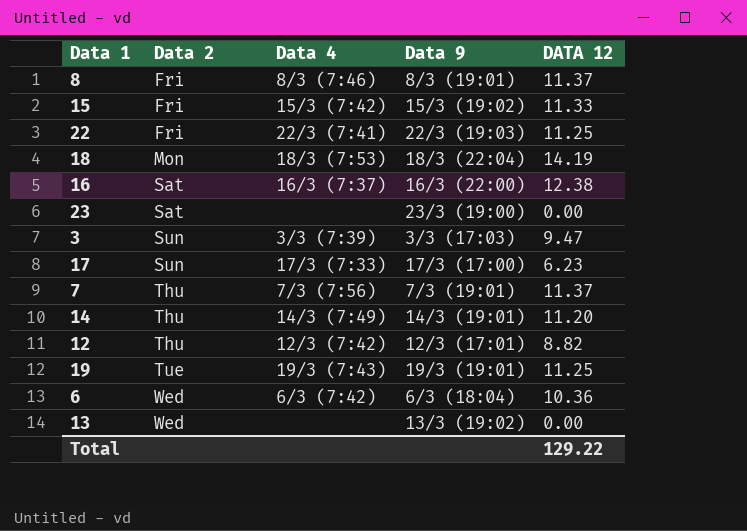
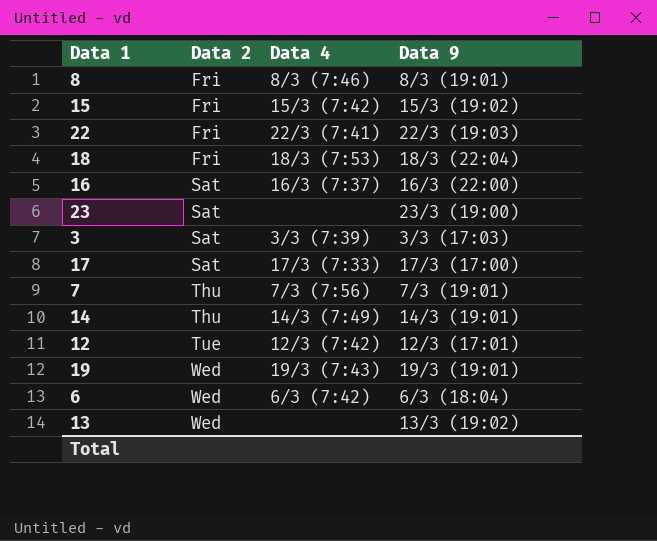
column DATA 12 | position: 5 -> none
18 | Data 2: Mon -> Fri
3 | Data 2: Sun -> Sat
17 | Data 2: Sun -> Sat
12 | Data 2: Thu -> Tue
19 | Data 2: Tue -> Wed

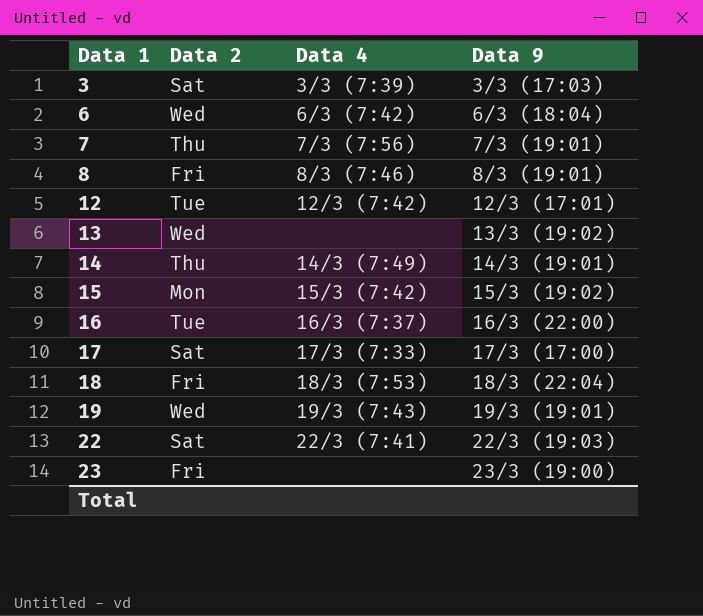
row order: Data 2 ascending -> Data 1 ascending
15 | Data 2: Fri -> Mon
16 | Data 2: Sat -> Tue
22 | Data 2: Fri -> Sat
23 | Data 2: Sat -> Fri

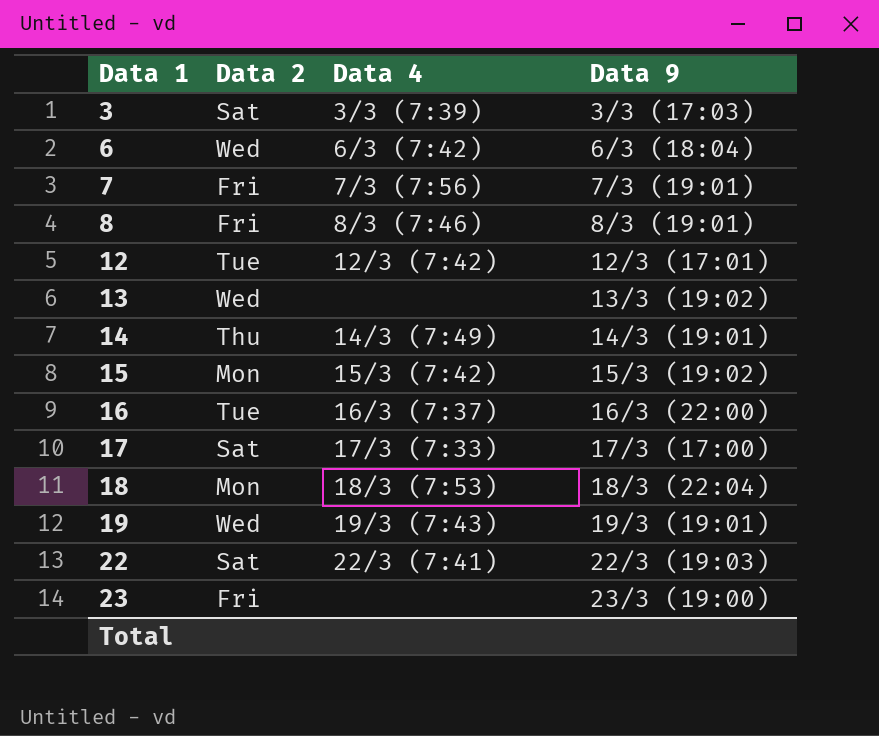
7 | Data 2: Thu -> Fri
18 | Data 2: Fri -> Mon

